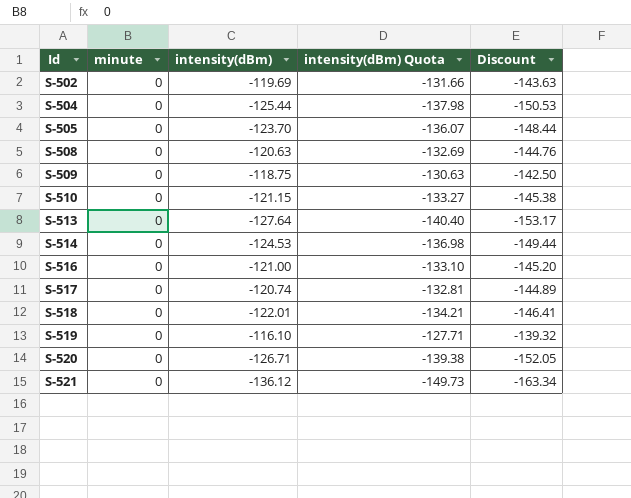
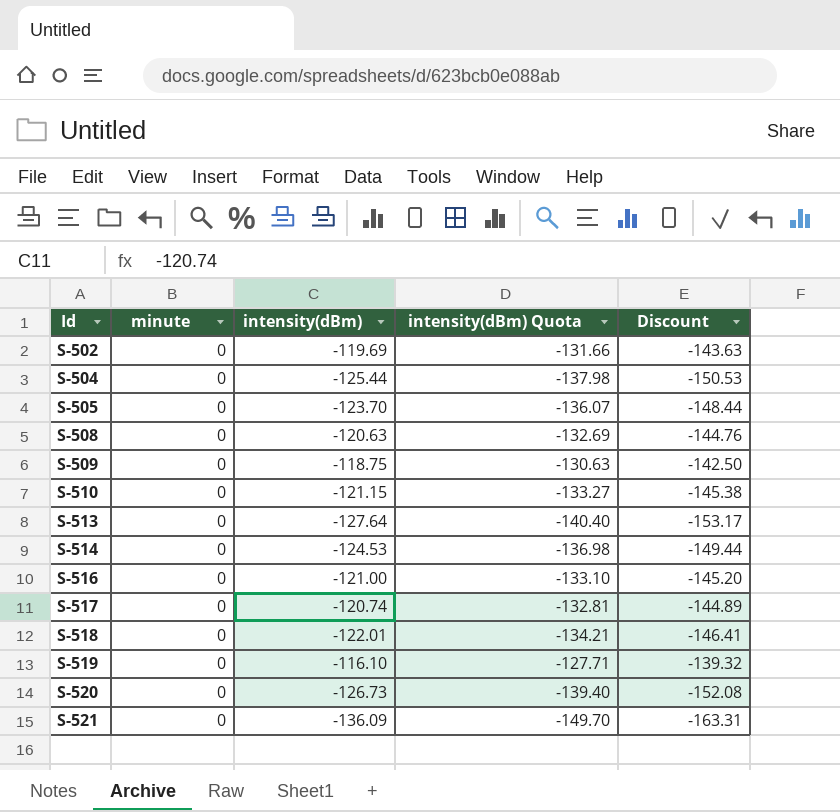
S-520 | intensity(dBm): -126.71 -> -126.73
S-520 | intensity(dBm) Quota: -139.38 -> -139.40
S-520 | Discount: -152.05 -> -152.08
S-521 | intensity(dBm): -136.12 -> -136.09
S-521 | intensity(dBm) Quota: -149.73 -> -149.70
S-521 | Discount: -163.34 -> -163.31

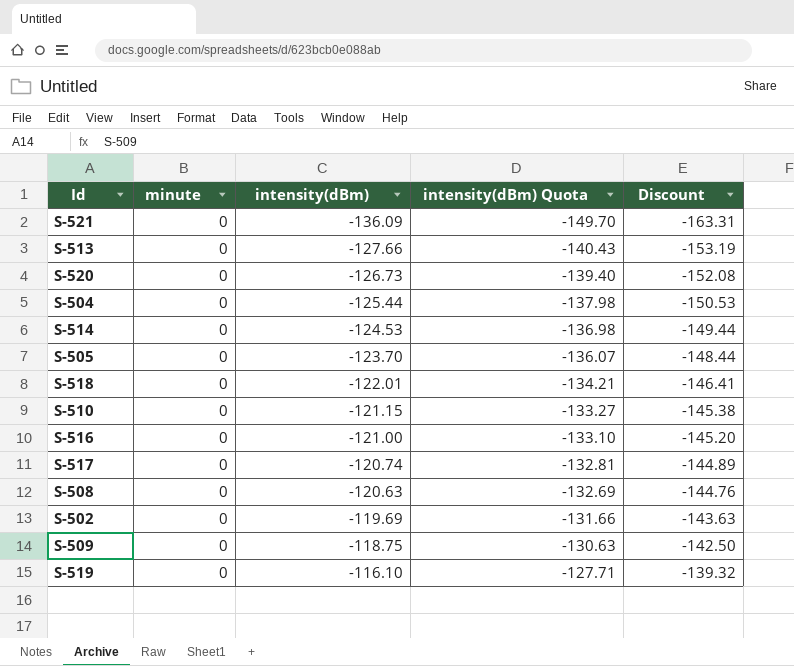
row order: Id ascending -> intensity(dBm) ascending
S-513 | intensity(dBm): -127.64 -> -127.66
S-513 | intensity(dBm) Quota: -140.40 -> -140.43
S-513 | Discount: -153.17 -> -153.19

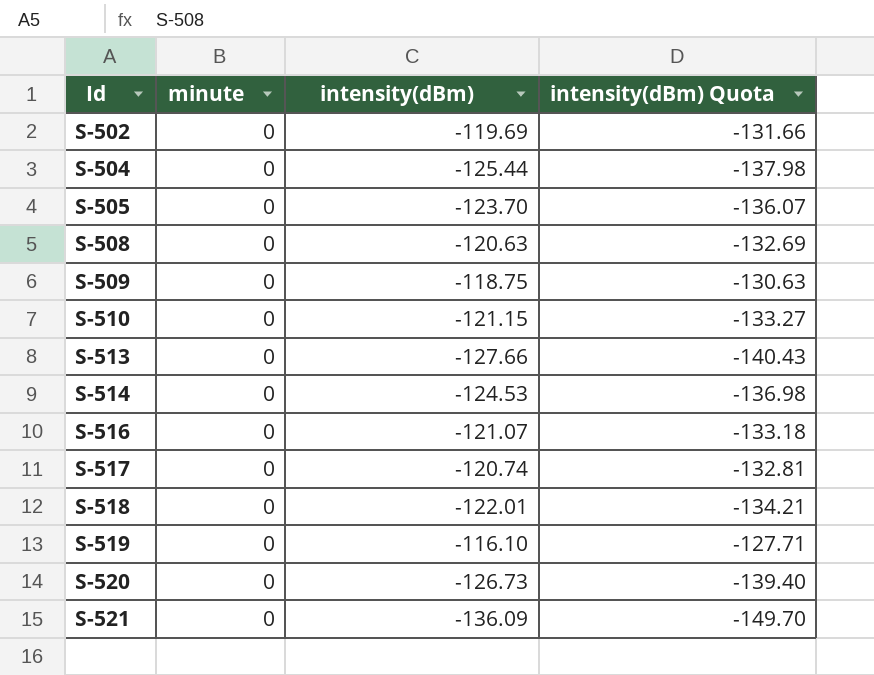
row order: intensity(dBm) ascending -> Id ascending
column Discount | formula: [intensity(dBm)] * 1.2 -> none
S-516 | intensity(dBm): -121.00 -> -121.07
S-516 | intensity(dBm) Quota: -133.10 -> -133.18

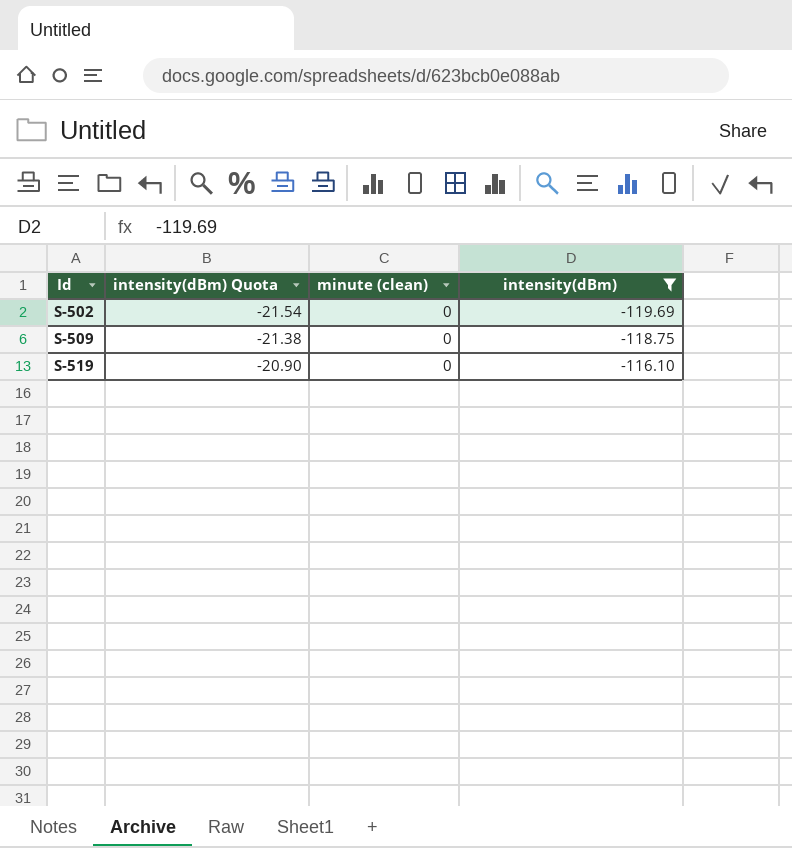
filter: none -> intensity(dBm) >= -119.69
column intensity(dBm) Quota | formula: [intensity(dBm)] * 1.1 -> [intensity(dBm)] * 0.18
column intensity(dBm) Quota | position: 4 -> 2
column name: minute -> minute (clean)

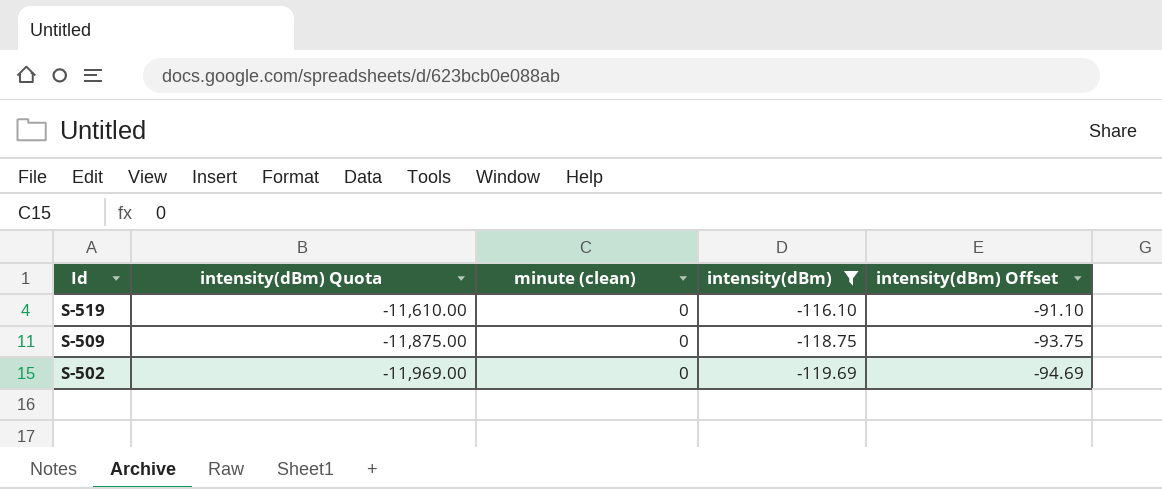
row order: Id ascending -> Id descending
column intensity(dBm) Quota | formula: [intensity(dBm)] * 0.18 -> [intensity(dBm)] * 100
column intensity(dBm) Offset | formula: none -> [intensity(dBm)] + 25

